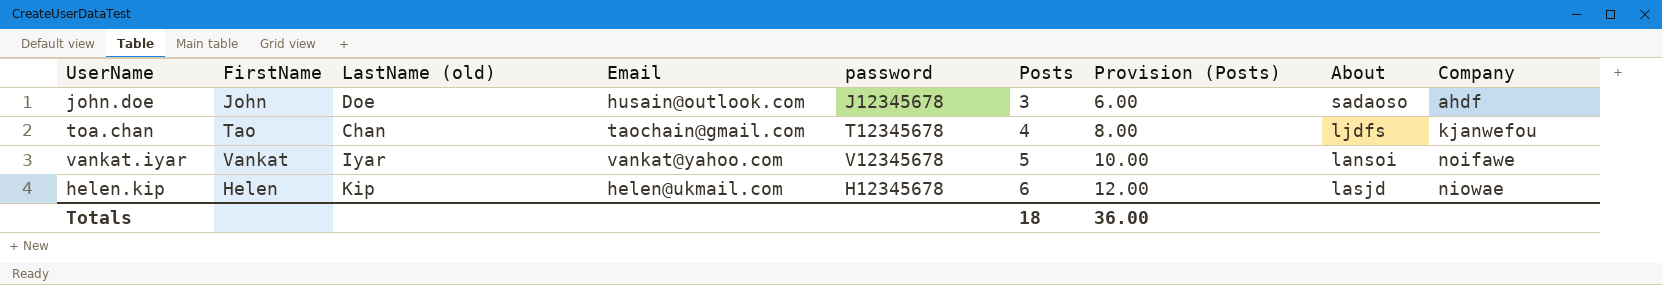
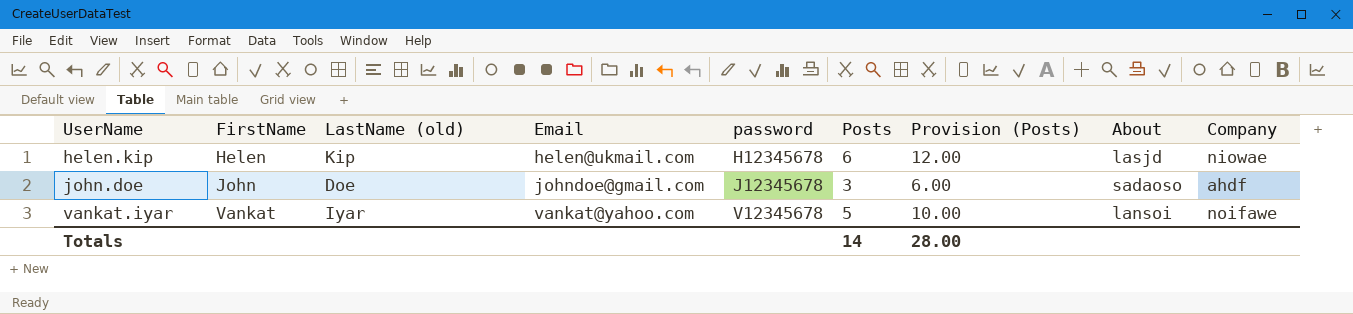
row order: Posts ascending -> UserName ascending
row toa.chan: Tao | Chan | taochain@gmail.com | T12345678 | 4 | 8.00 | ljdfs | kjanwefou -> none
john.doe | Email: husain@outlook.com -> johndoe@gmail.com
Totals | Posts: 18 -> 14
Totals | Provision (Posts): 36.00 -> 28.00

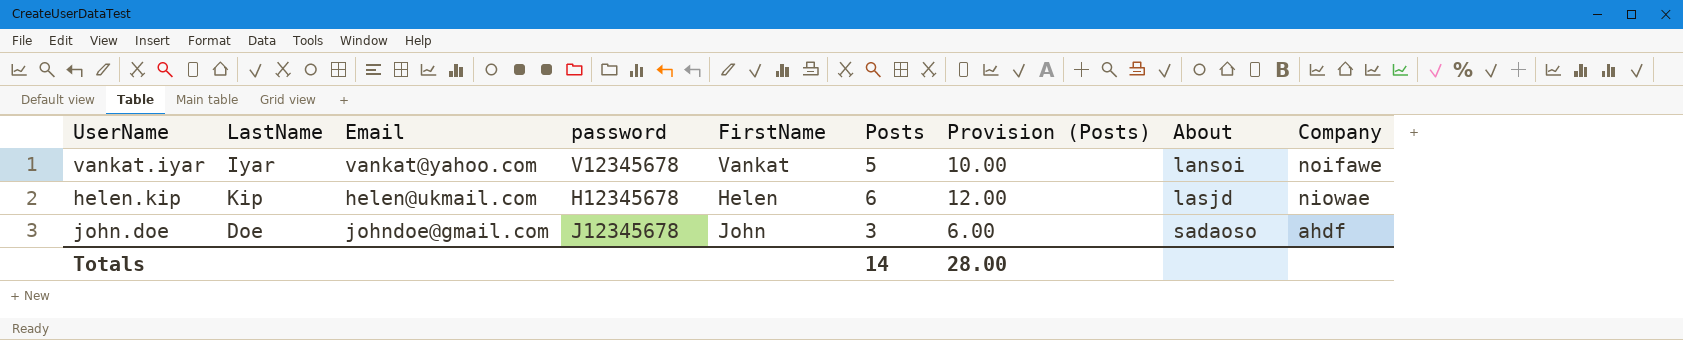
row order: UserName ascending -> About ascending
column name: LastName (old) -> LastName
column FirstName | position: 2 -> 5

